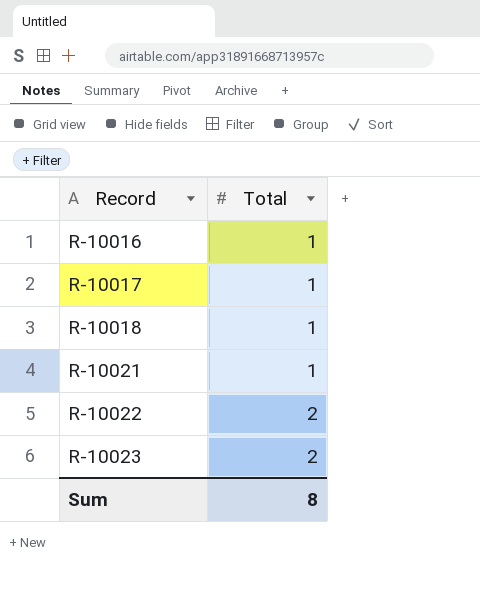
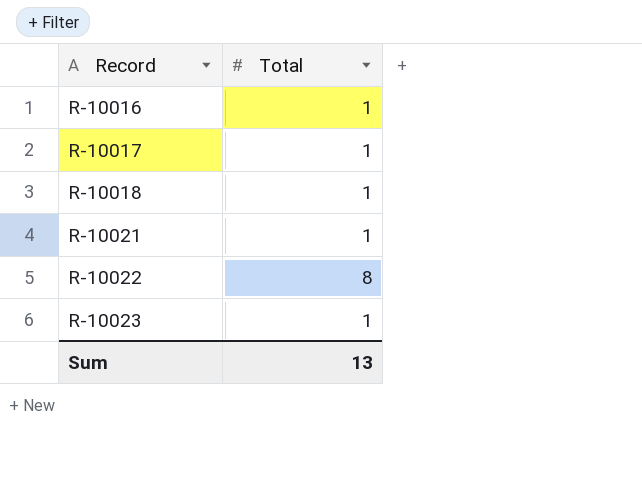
R-10022 | Total: 2 -> 8
R-10023 | Total: 2 -> 1
Sum | Total: 8 -> 13

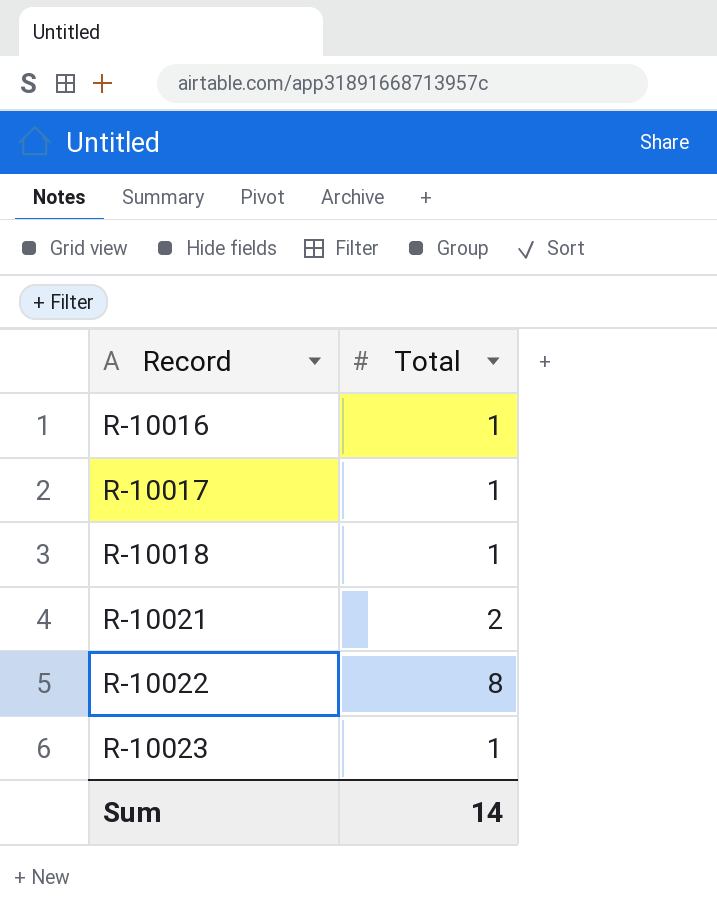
R-10021 | Total: 1 -> 2
Sum | Total: 13 -> 14

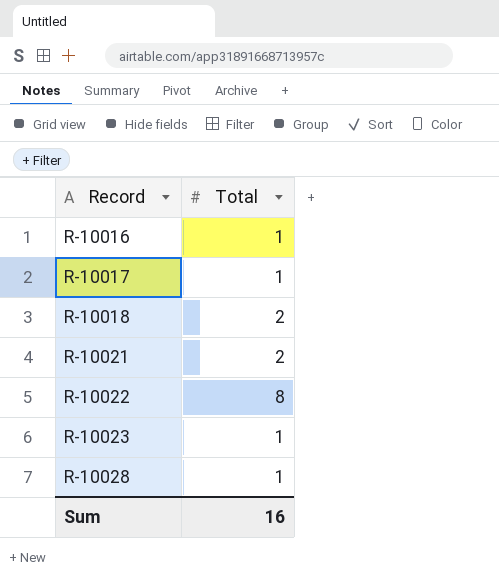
R-10018 | Total: 1 -> 2
row R-10028: none -> 1
Sum | Total: 14 -> 16

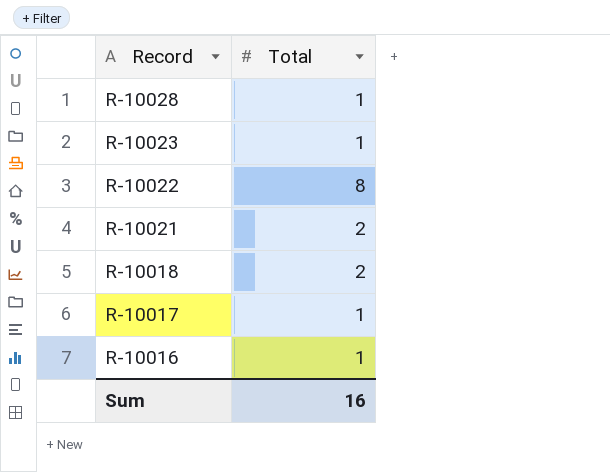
row order: Record ascending -> Record descending

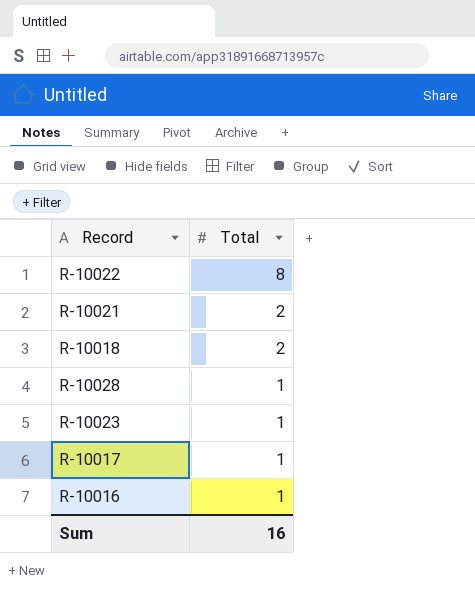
row order: Record descending -> Total descending

